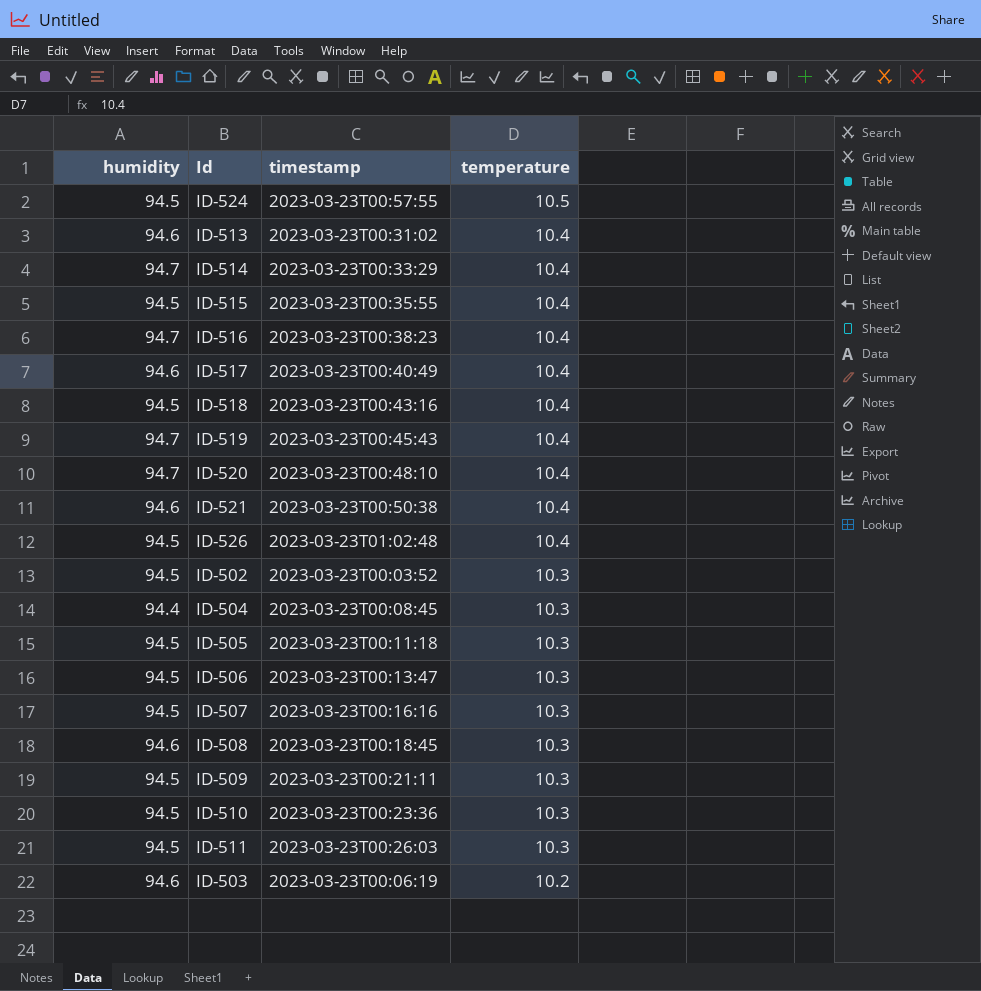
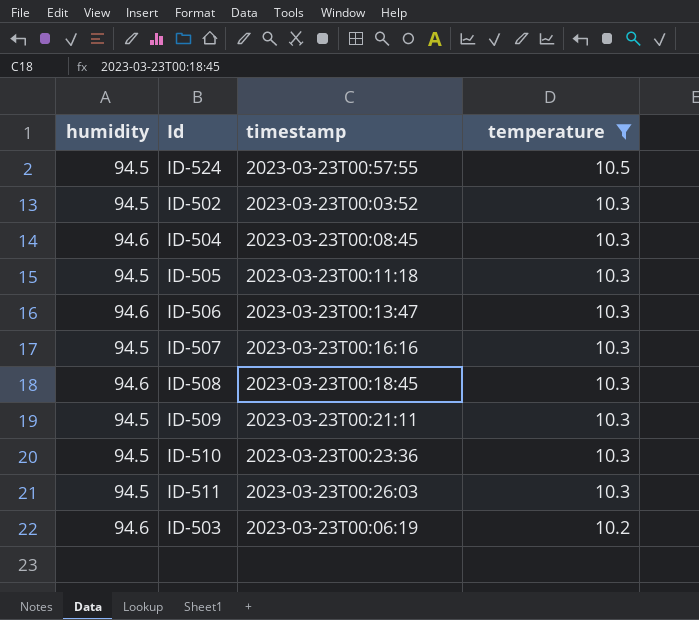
filter: none -> temperature != 10.4
ID-504 | humidity: 94.4 -> 94.6
ID-506 | humidity: 94.5 -> 94.6

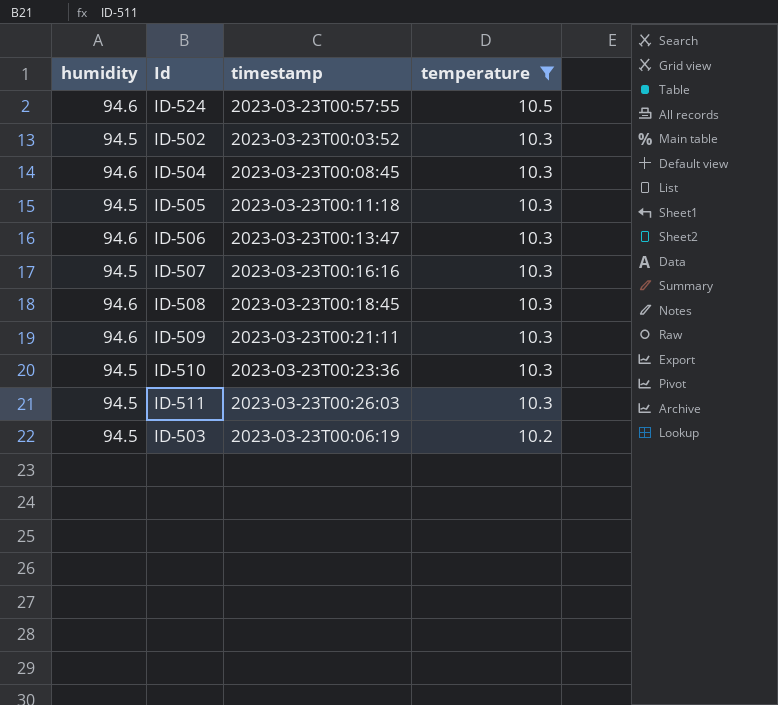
ID-524 | humidity: 94.5 -> 94.6
ID-509 | humidity: 94.5 -> 94.6
ID-503 | humidity: 94.6 -> 94.5

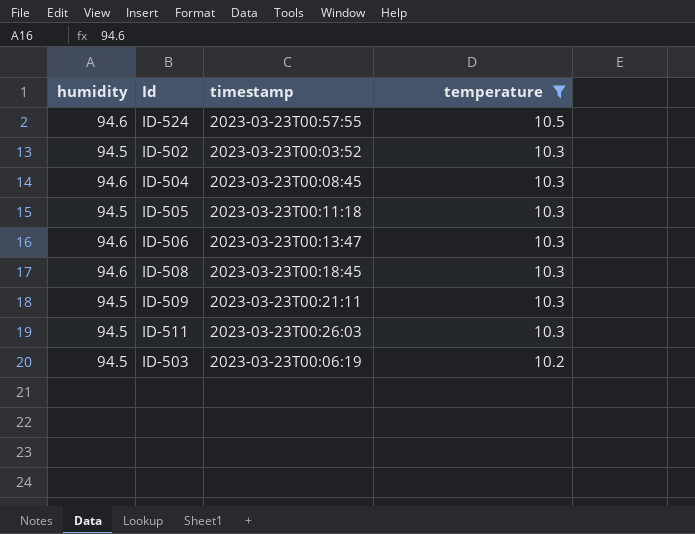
row ID-507: 94.5 | 2023-03-23T00:16:16 | 10.3 -> none
row ID-510: 94.5 | 2023-03-23T00:23:36 | 10.3 -> none
ID-509 | humidity: 94.6 -> 94.5

